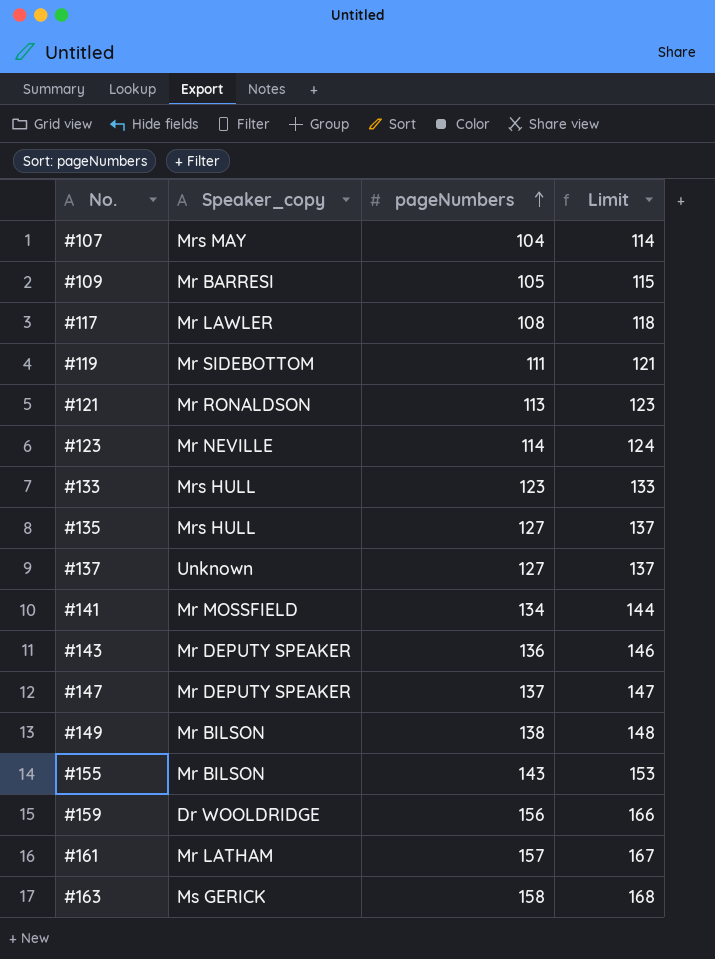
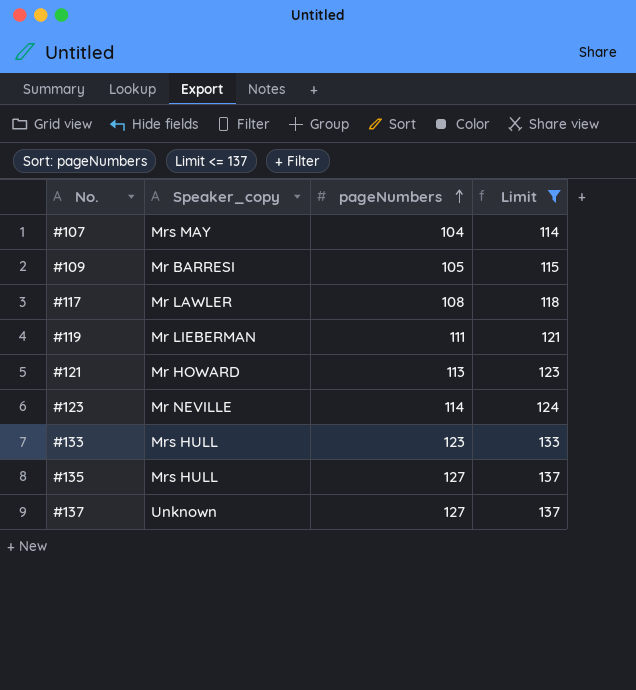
filter: none -> Limit <= 137
#119 | Speaker_copy: Mr SIDEBOTTOM -> Mr LIEBERMAN
#121 | Speaker_copy: Mr RONALDSON -> Mr HOWARD

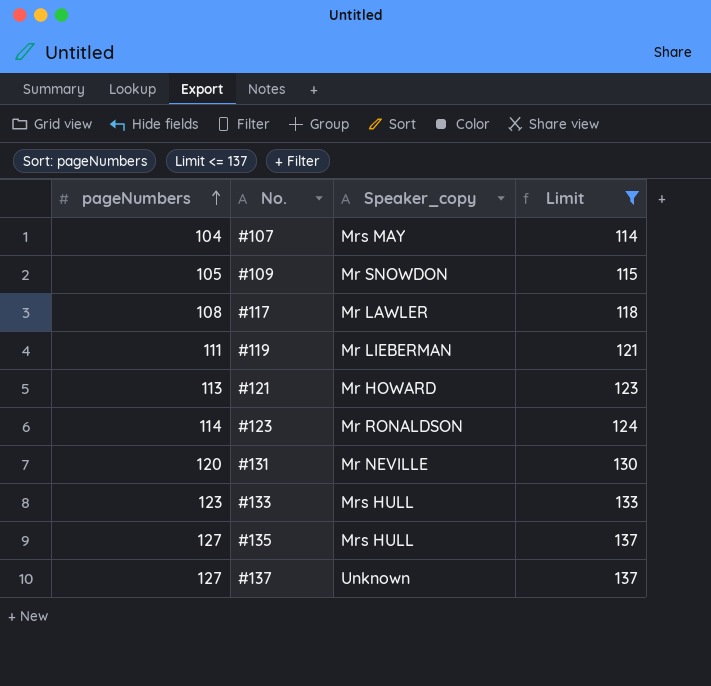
column pageNumbers | position: 3 -> 1
#109 | Speaker_copy: Mr BARRESI -> Mr SNOWDON
#123 | Speaker_copy: Mr NEVILLE -> Mr RONALDSON
row #131: none -> 120 | Mr NEVILLE | 130

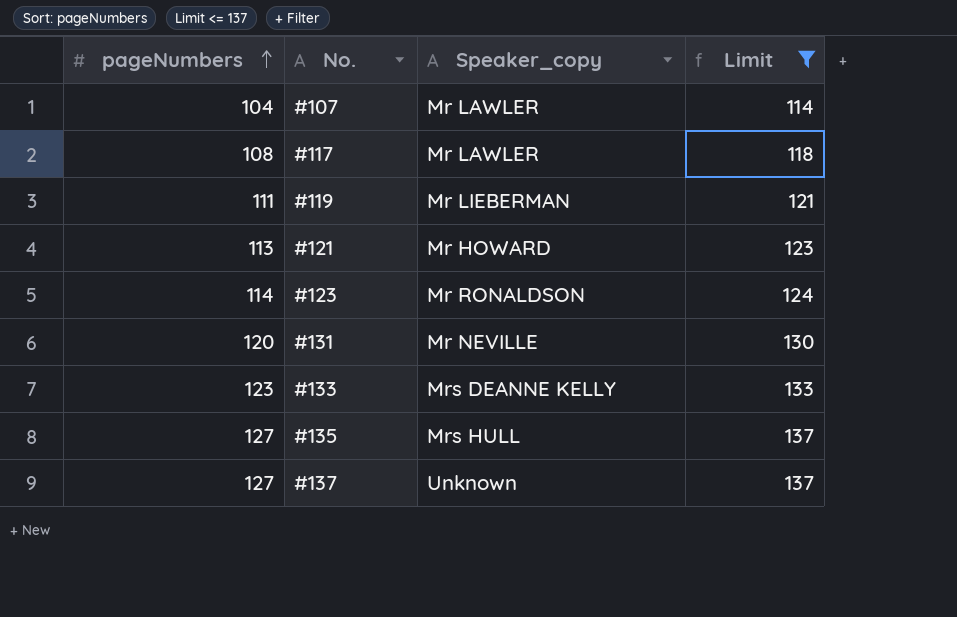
row #109: 105 | Mr SNOWDON | 115 -> none
#107 | Speaker_copy: Mrs MAY -> Mr LAWLER
#133 | Speaker_copy: Mrs HULL -> Mrs DEANNE KELLY

